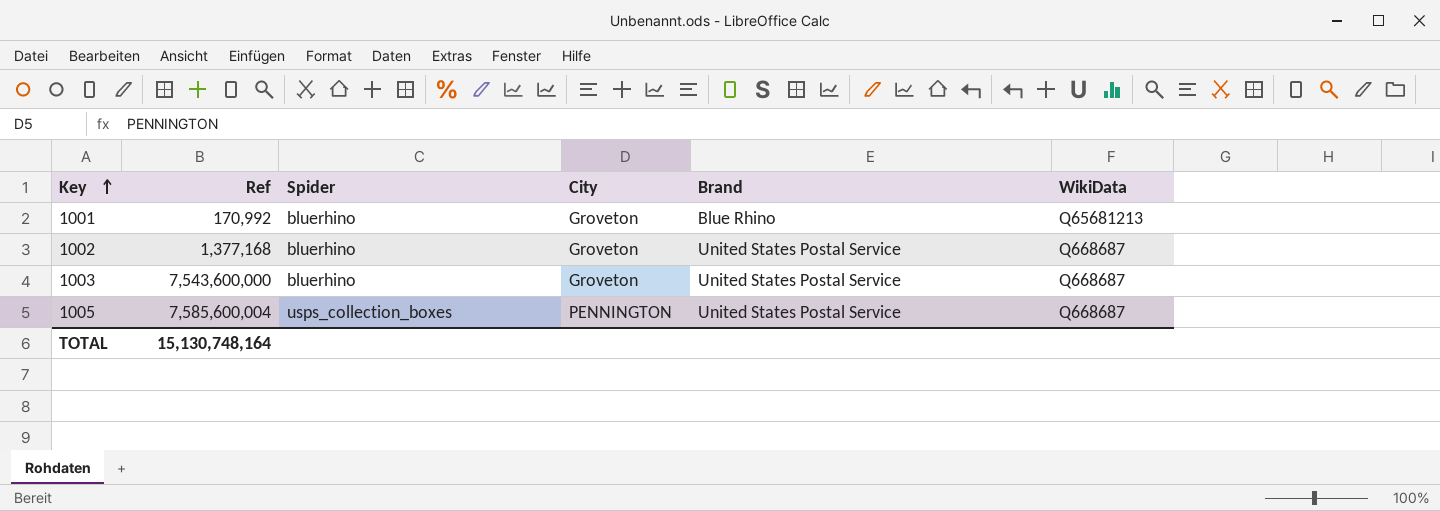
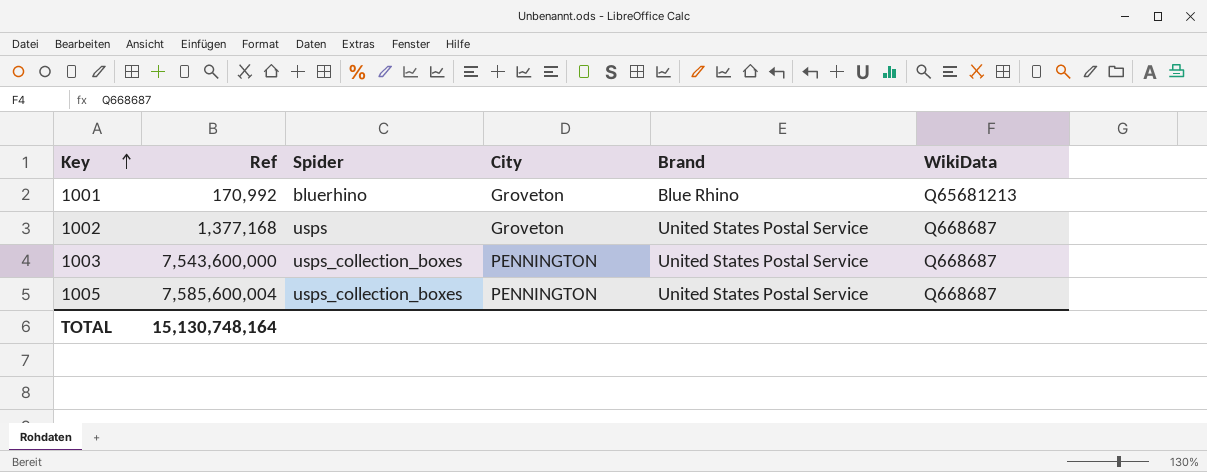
1002 | Spider: bluerhino -> usps
1003 | Spider: bluerhino -> usps_collection_boxes
1003 | City: Groveton -> PENNINGTON

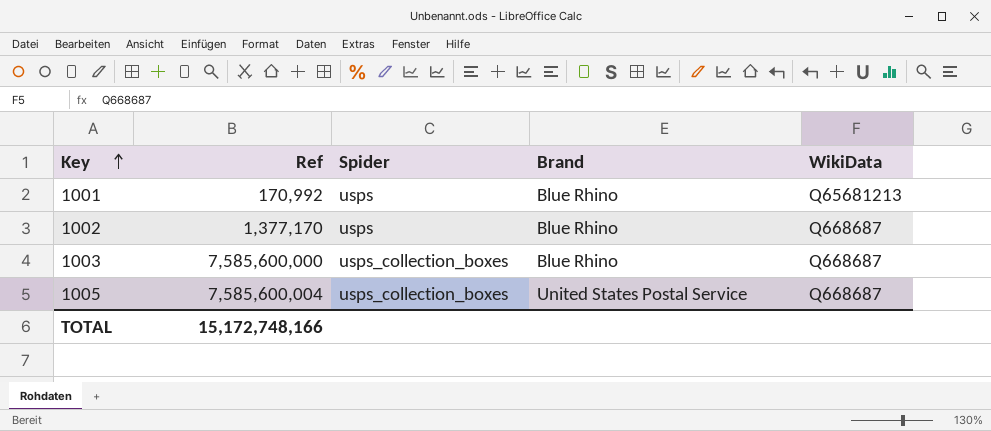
column City | position: 4 -> none
1001 | Spider: bluerhino -> usps
1002 | Ref: 1,377,168 -> 1,377,170
1002 | Brand: United States Postal Service -> Blue Rhino
1003 | Ref: 7,543,600,000 -> 7,585,600,000
1003 | Brand: United States Postal Service -> Blue Rhino
TOTAL | Ref: 15,130,748,164 -> 15,172,748,166

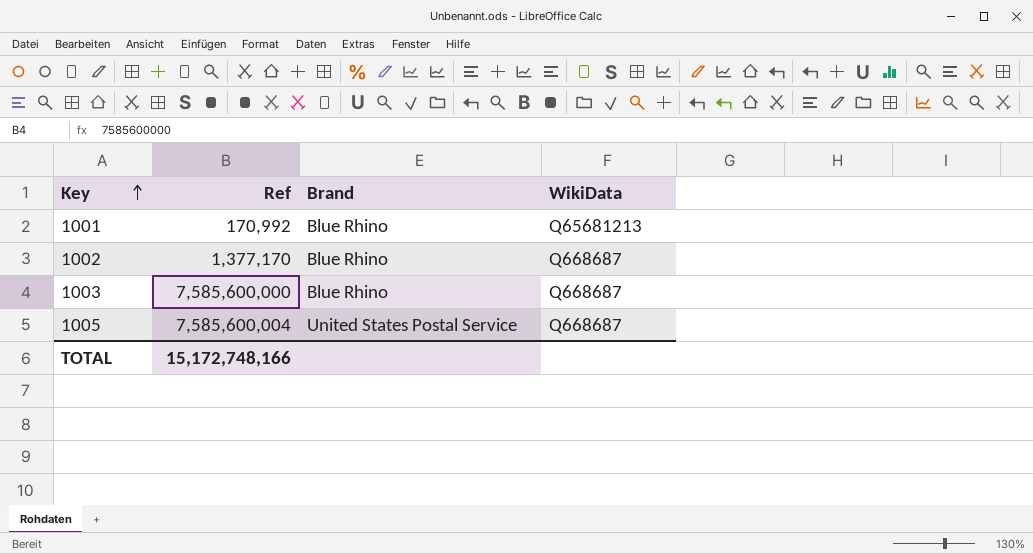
column Spider | position: 3 -> none

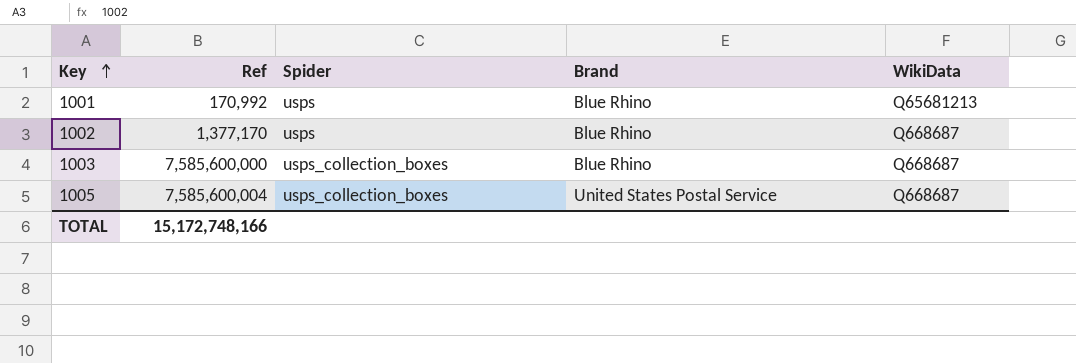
column Spider | position: none -> 3

